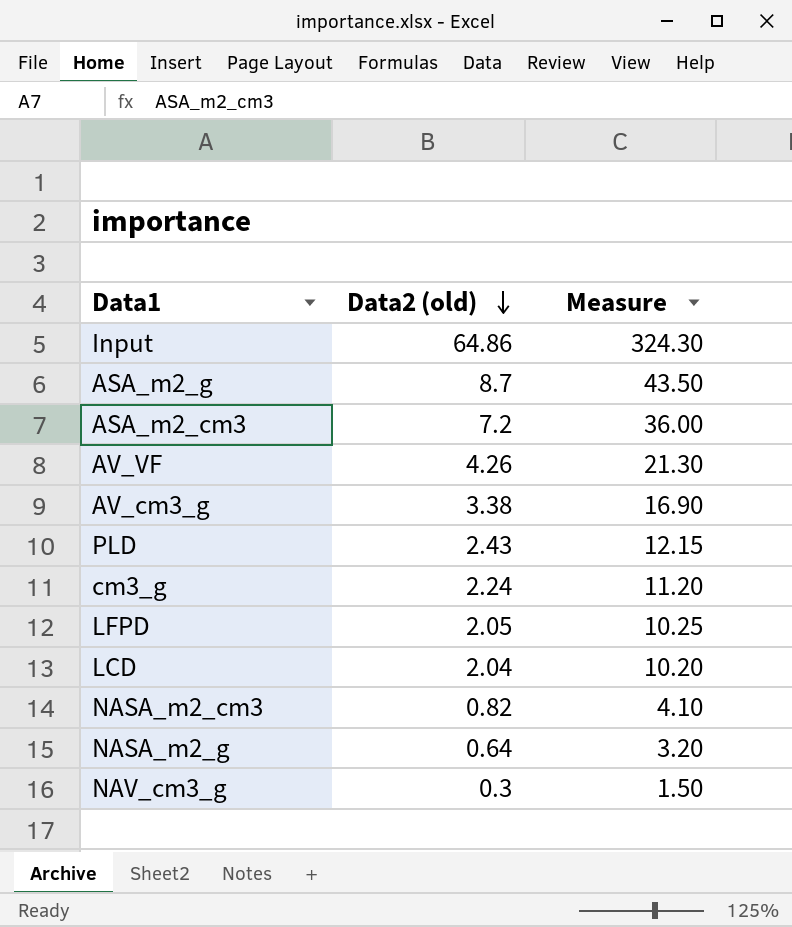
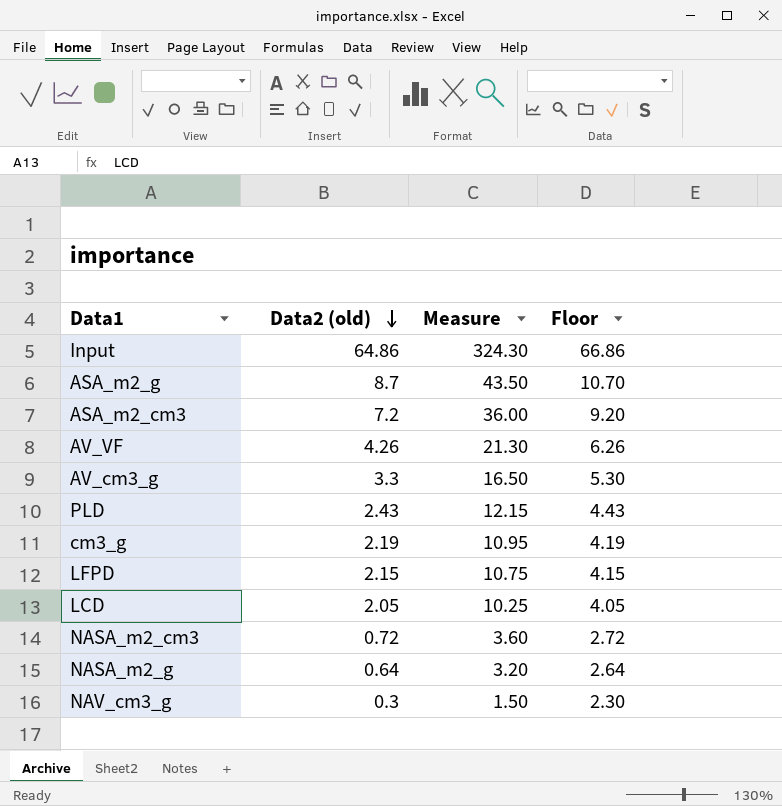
column Floor | formula: none -> [Data2 (old)] + 2
AV_cm3_g | Data2 (old): 3.38 -> 3.3
AV_cm3_g | Measure: 16.90 -> 16.50
cm3_g | Data2 (old): 2.24 -> 2.19
cm3_g | Measure: 11.20 -> 10.95
LFPD | Data2 (old): 2.05 -> 2.15
LFPD | Measure: 10.25 -> 10.75
LCD | Data2 (old): 2.04 -> 2.05
LCD | Measure: 10.20 -> 10.25
NASA_m2_cm3 | Data2 (old): 0.82 -> 0.72
NASA_m2_cm3 | Measure: 4.10 -> 3.60

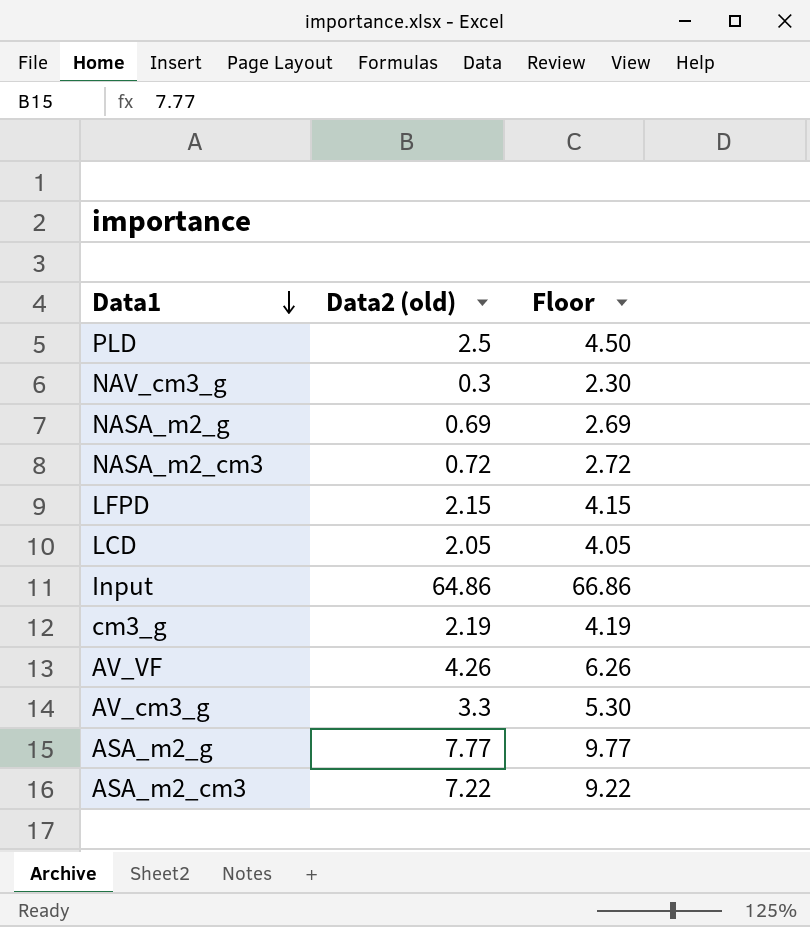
row order: Data2 (old) descending -> Data1 descending
column Measure | formula: [Data2 (old)] * 5 -> none
PLD | Data2 (old): 2.43 -> 2.5
PLD | Floor: 4.43 -> 4.50
NASA_m2_g | Data2 (old): 0.64 -> 0.69
NASA_m2_g | Floor: 2.64 -> 2.69
ASA_m2_g | Data2 (old): 8.7 -> 7.77
ASA_m2_g | Floor: 10.70 -> 9.77
ASA_m2_cm3 | Data2 (old): 7.2 -> 7.22
ASA_m2_cm3 | Floor: 9.20 -> 9.22

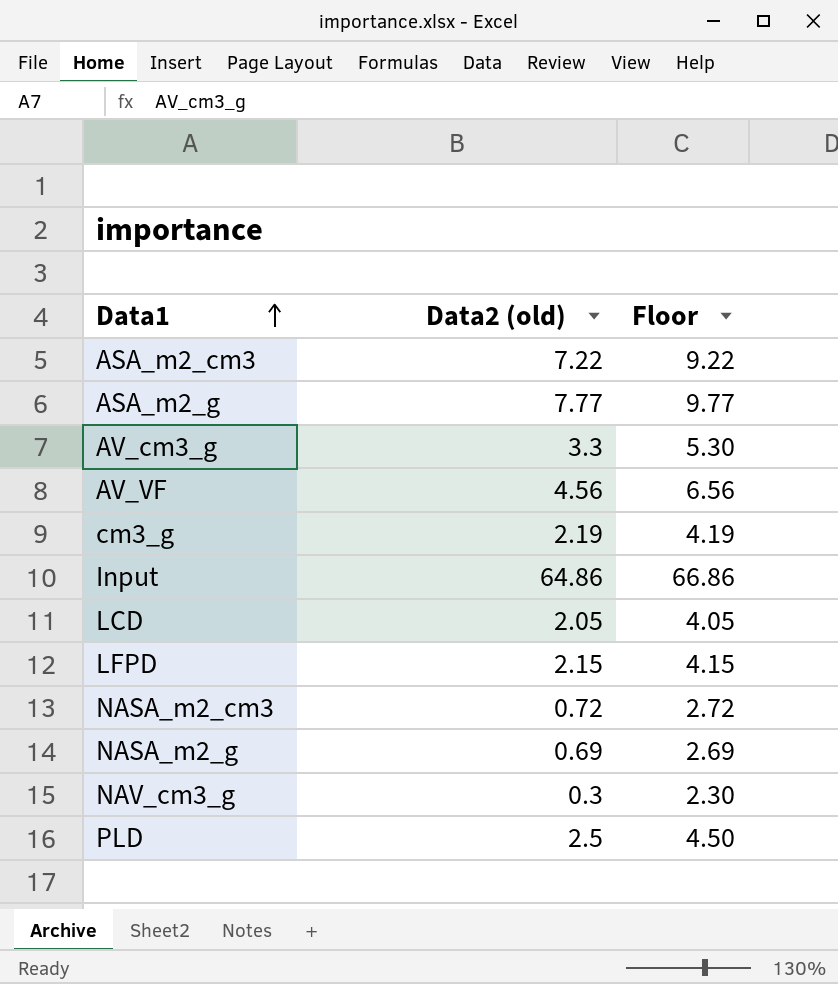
row order: Data1 descending -> Data1 ascending
AV_VF | Data2 (old): 4.26 -> 4.56
AV_VF | Floor: 6.26 -> 6.56

